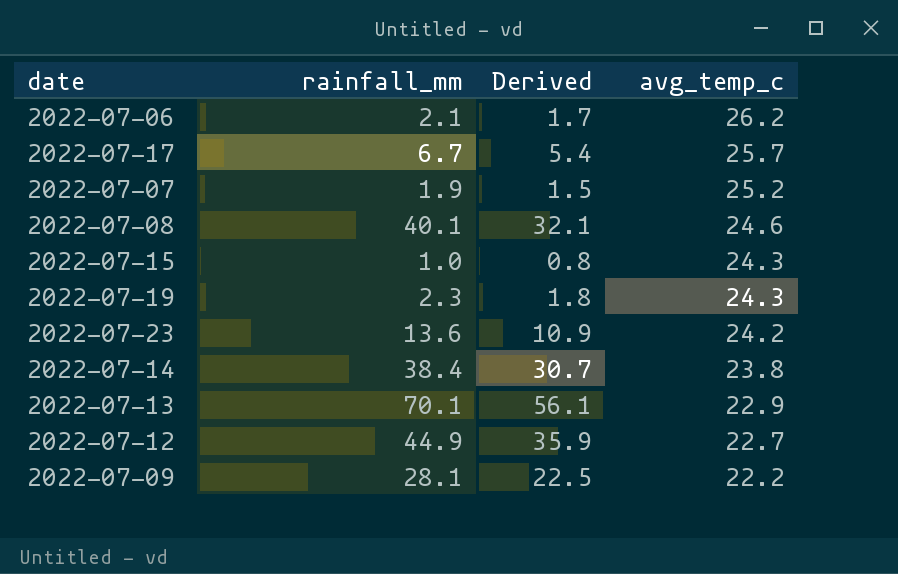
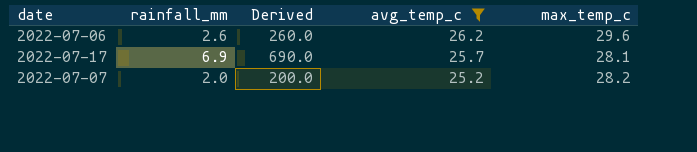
filter: none -> avg_temp_c >= 25.2
column Derived | formula: [rainfall_mm] * 0.8 -> [rainfall_mm] * 100
column max_temp_c | position: none -> 5
2022-07-06 | rainfall_mm: 2.1 -> 2.6
2022-07-17 | rainfall_mm: 6.7 -> 6.9
2022-07-07 | rainfall_mm: 1.9 -> 2.0

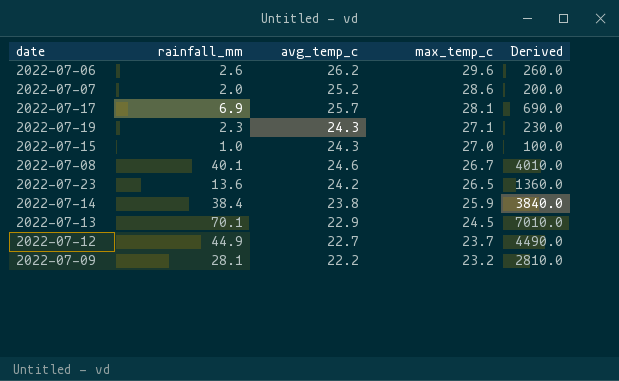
filter: avg_temp_c >= 25.2 -> none
row order: avg_temp_c descending -> max_temp_c descending
column Derived | position: 3 -> 5
2022-07-07 | max_temp_c: 28.2 -> 28.6

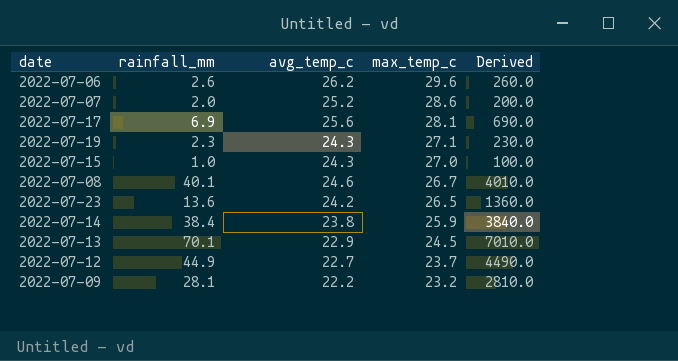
2022-07-17 | avg_temp_c: 25.7 -> 25.6

